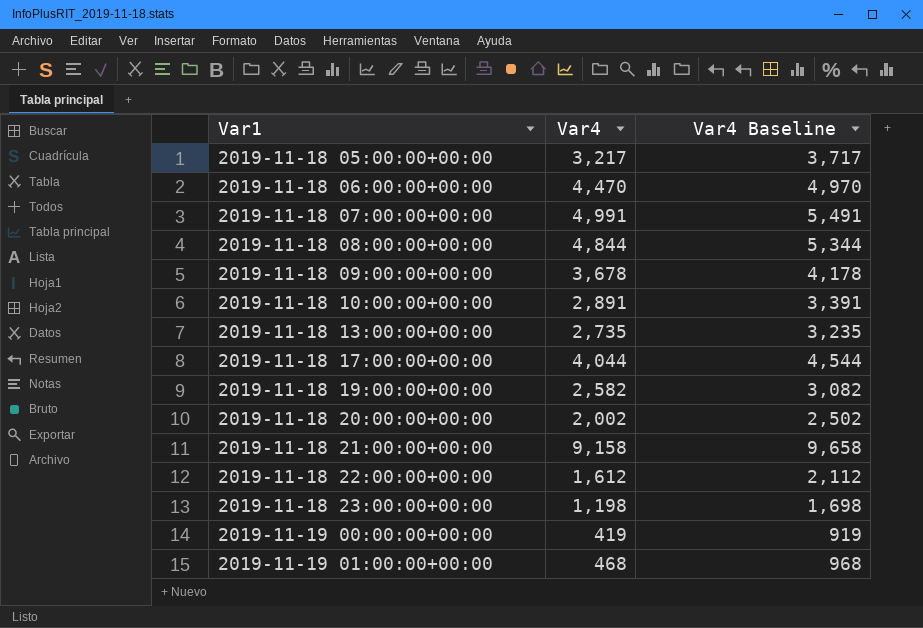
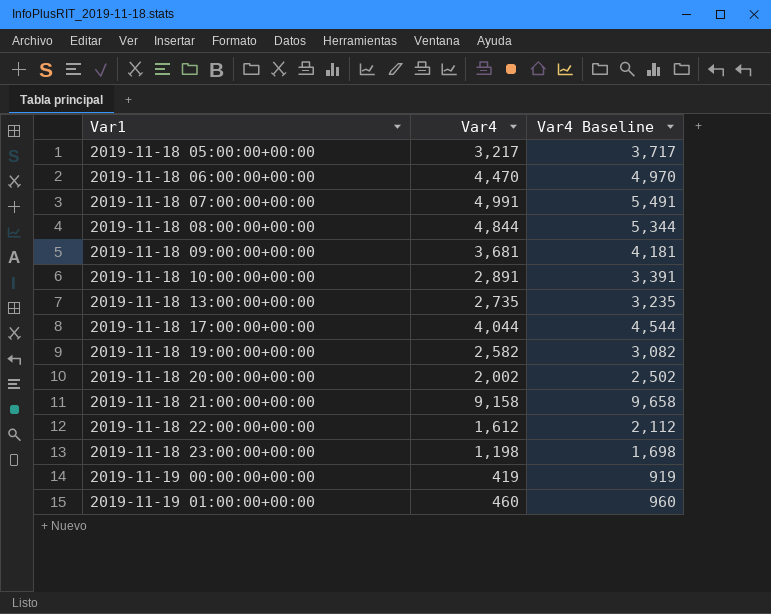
2019-11-18 09:00:00+00:00 | Var4: 3,678 -> 3,681
2019-11-18 09:00:00+00:00 | Var4 Baseline: 4,178 -> 4,181
2019-11-19 01:00:00+00:00 | Var4: 468 -> 460
2019-11-19 01:00:00+00:00 | Var4 Baseline: 968 -> 960

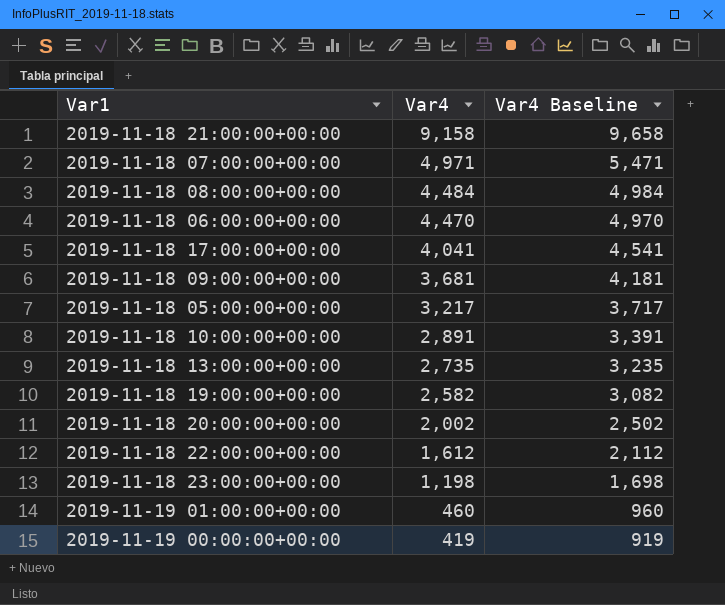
row order: Var1 ascending -> Var4 descending
2019-11-18 07:00:00+00:00 | Var4: 4,991 -> 4,971
2019-11-18 07:00:00+00:00 | Var4 Baseline: 5,491 -> 5,471
2019-11-18 08:00:00+00:00 | Var4: 4,844 -> 4,484
2019-11-18 08:00:00+00:00 | Var4 Baseline: 5,344 -> 4,984
2019-11-18 17:00:00+00:00 | Var4: 4,044 -> 4,041
2019-11-18 17:00:00+00:00 | Var4 Baseline: 4,544 -> 4,541

